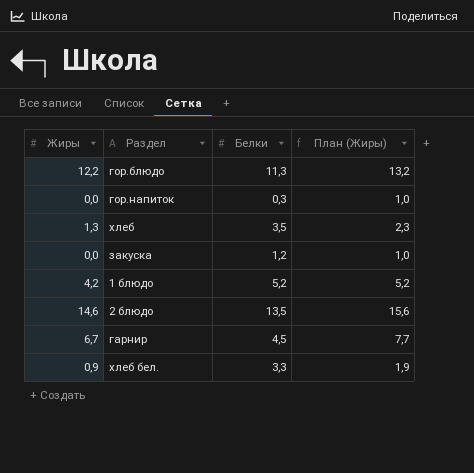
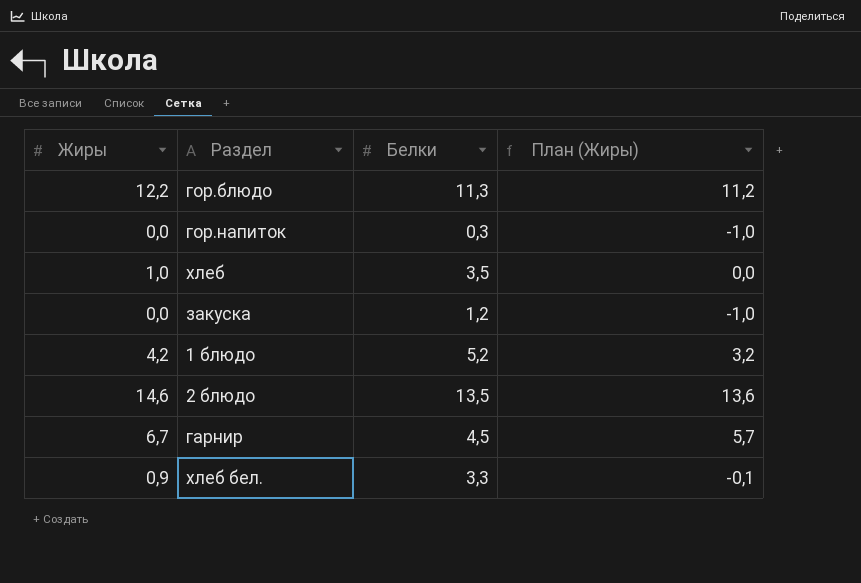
column План (Жиры) | formula: [Жиры] + 1 -> [Жиры] - 1
хлеб | Жиры: 1,3 -> 1,0

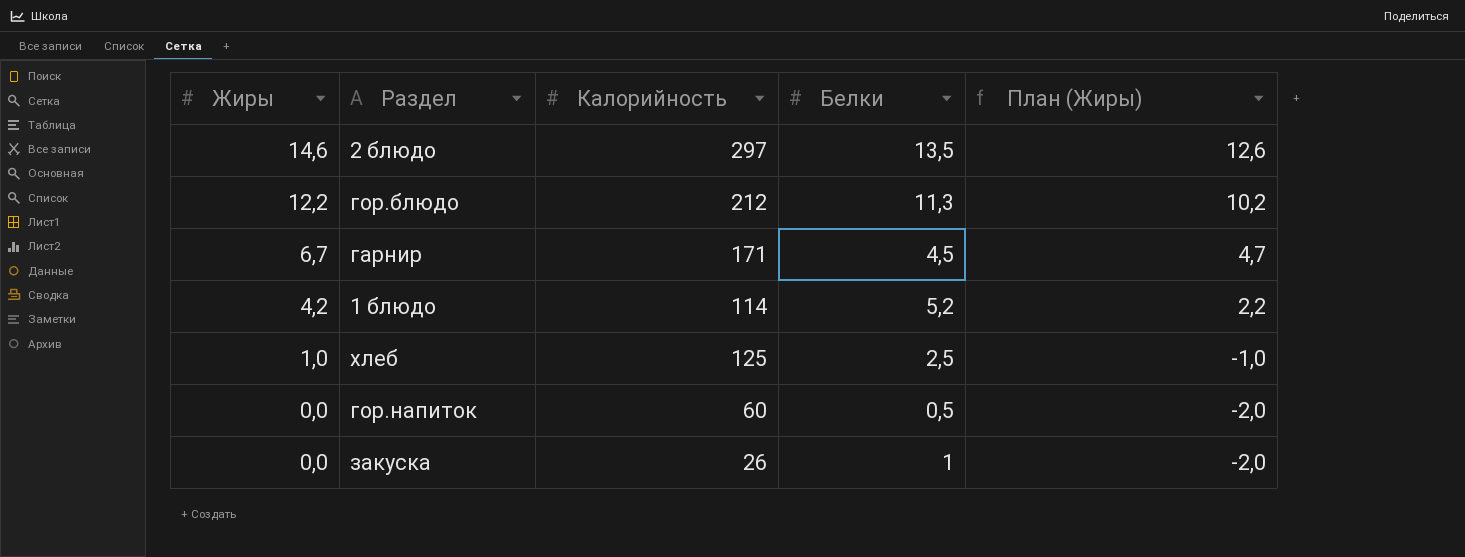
row order: none -> Жиры descending
column Калорийность | position: none -> 3
column План (Жиры) | formula: [Жиры] - 1 -> [Жиры] - 2
row хлеб бел.: 0,9 | 3,3 | -0,1 -> none
хлеб | Белки: 3,5 -> 2,5
гор.напиток | Белки: 0,3 -> 0,5
закуска | Белки: 1,2 -> 1

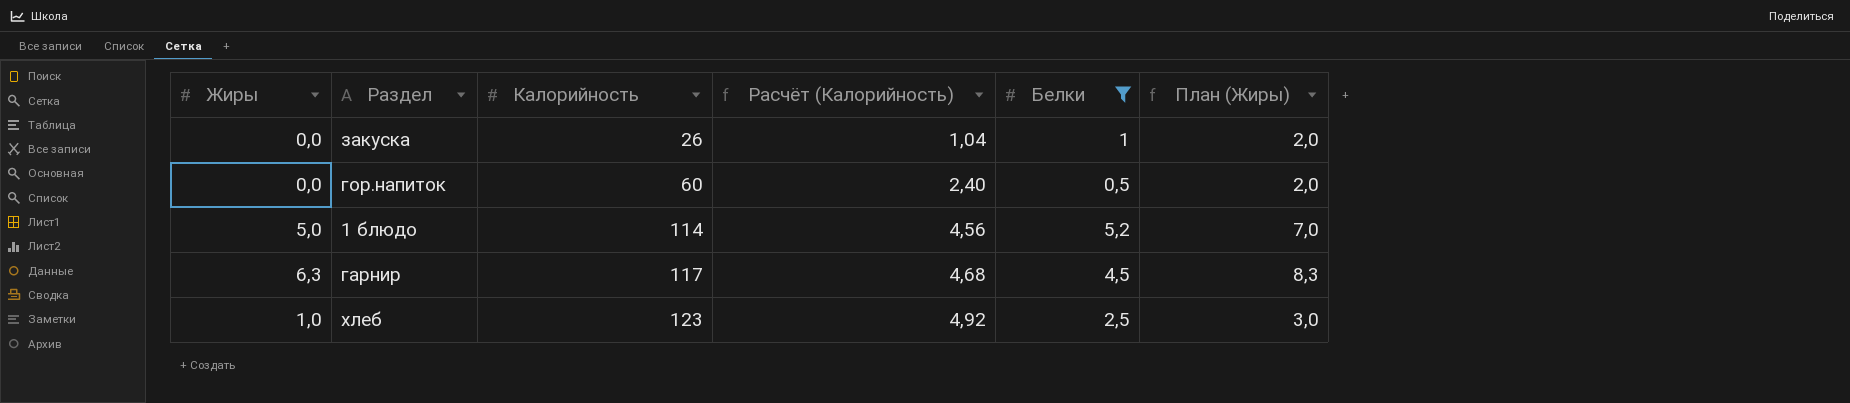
filter: none -> Белки <= 5,2
row order: Жиры descending -> Калорийность ascending
column Расчёт (Калорийность) | formula: none -> [Калорийность] * 0,04
column План (Жиры) | formula: [Жиры] - 2 -> [Жиры] + 2
1 блюдо | Жиры: 4,2 -> 5,0
гарнир | Жиры: 6,7 -> 6,3
гарнир | Калорийность: 171 -> 117
хлеб | Калорийность: 125 -> 123

